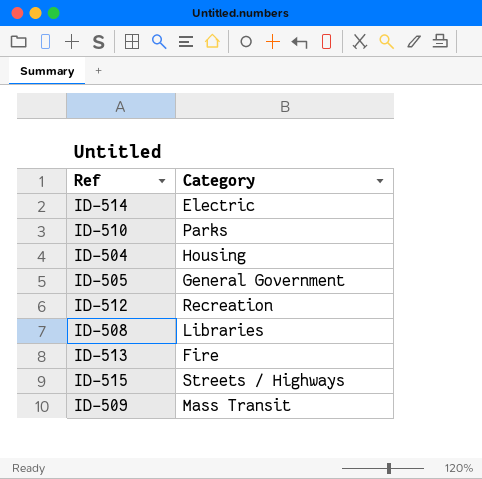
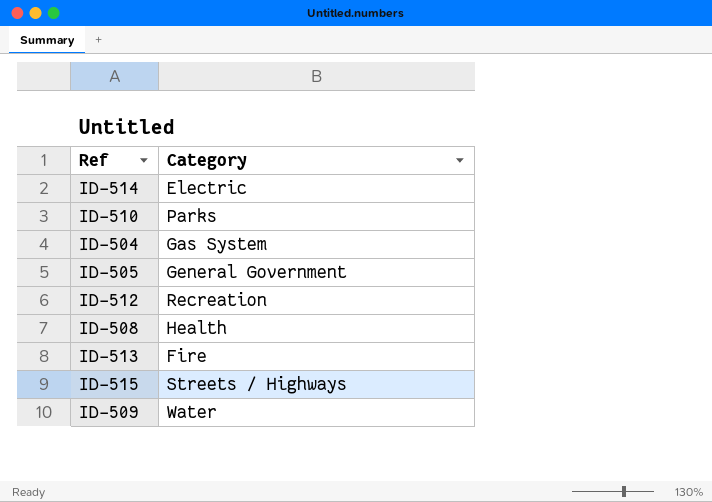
ID-504 | Category: Housing -> Gas System
ID-508 | Category: Libraries -> Health
ID-509 | Category: Mass Transit -> Water

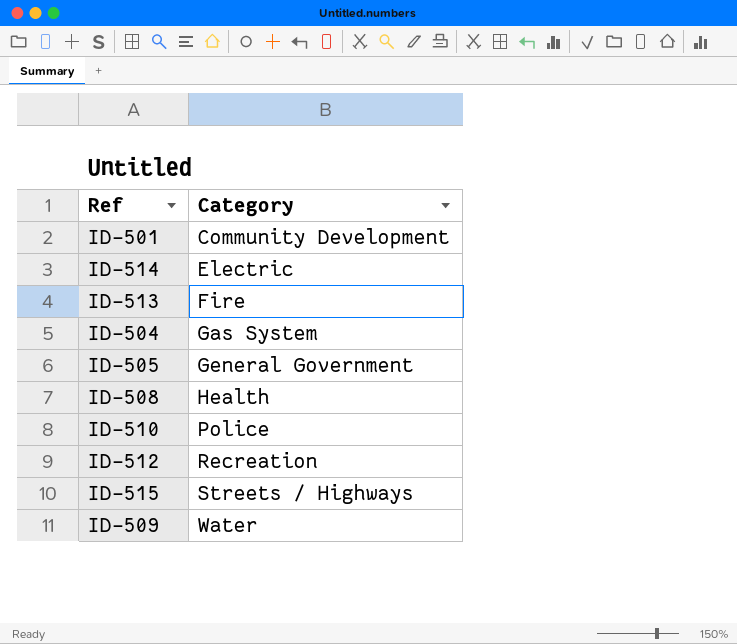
row order: none -> Category ascending
row ID-501: none -> Community Development
ID-510 | Category: Parks -> Police

